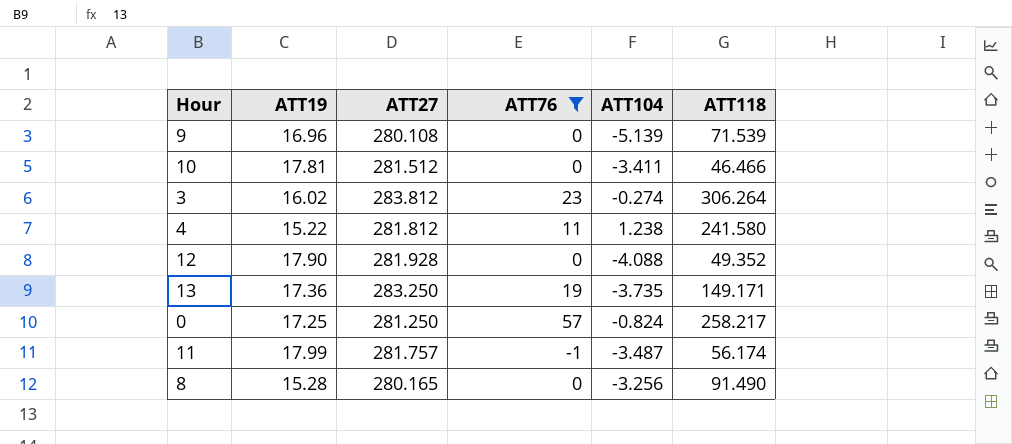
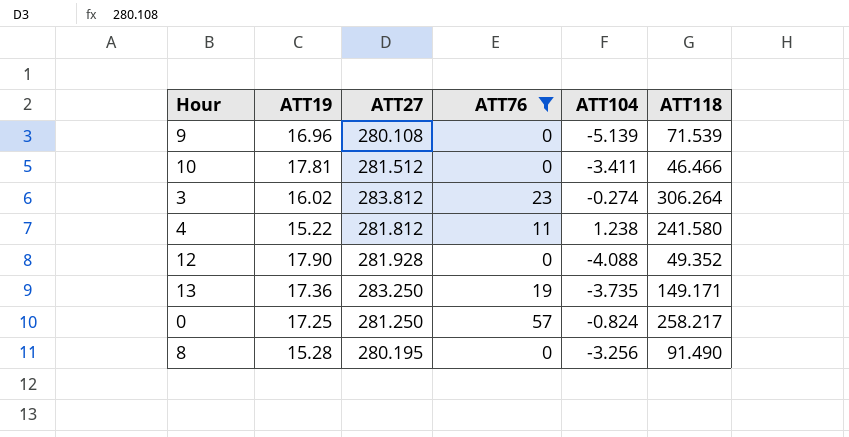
row 11: 17.99 | 281.757 | -1 | -3.487 | 56.174 -> none
8 | ATT27: 280.165 -> 280.195

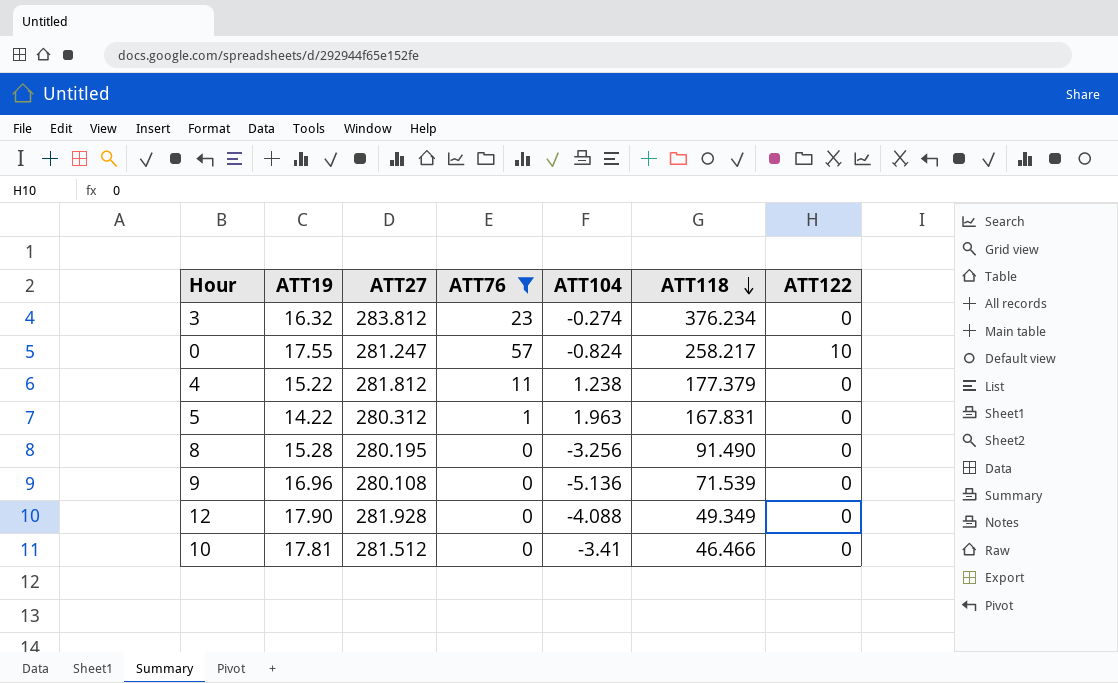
row order: none -> ATT118 descending
column ATT122 | position: none -> 7
row 13: 17.36 | 283.250 | 19 | -3.735 | 149.171 -> none
3 | ATT19: 16.02 -> 16.32
3 | ATT118: 306.264 -> 376.234
0 | ATT19: 17.25 -> 17.55
0 | ATT27: 281.250 -> 281.247
4 | ATT118: 241.580 -> 177.379
row 5: none -> 14.22 | 280.312 | 1 | 1.963 | 167.831 | 0
9 | ATT104: -5.139 -> -5.136
12 | ATT118: 49.352 -> 49.349
10 | ATT104: -3.411 -> -3.41

